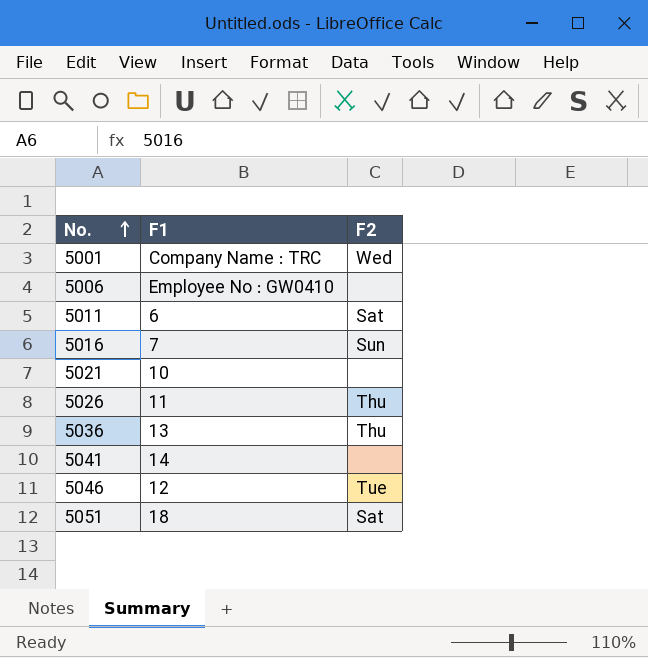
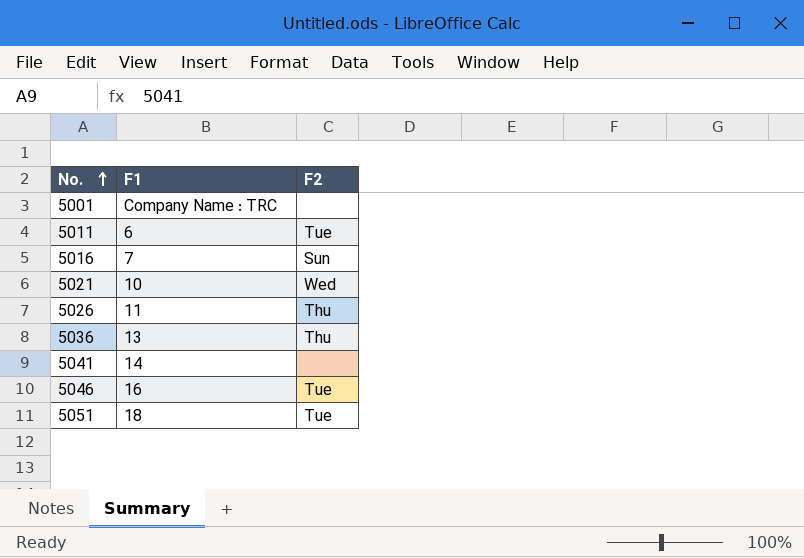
row 5006: Employee No : GW0410 | none -> none
5001 | F2: Wed -> none
5011 | F2: Sat -> Tue
5021 | F2: none -> Wed
5046 | F1: 12 -> 16
5051 | F2: Sat -> Tue

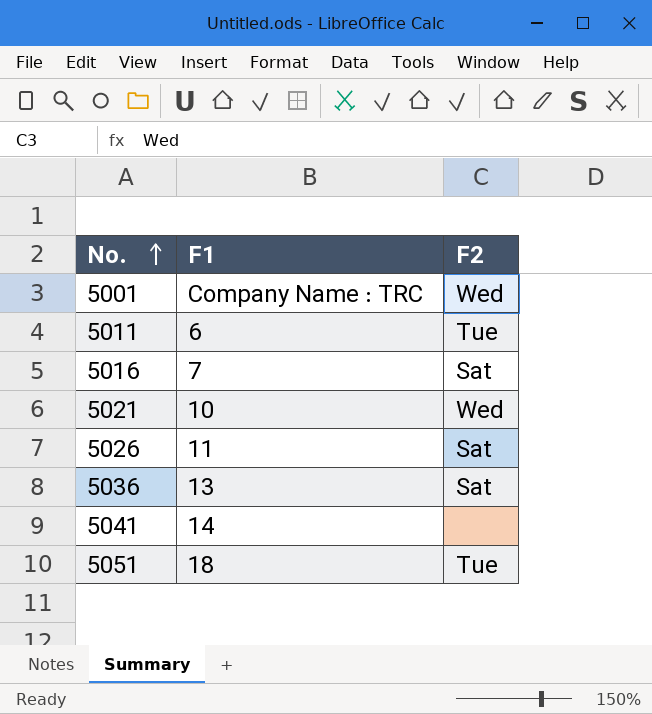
row 5046: 16 | Tue -> none
5001 | F2: none -> Wed
5016 | F2: Sun -> Sat
5026 | F2: Thu -> Sat
5036 | F2: Thu -> Sat

